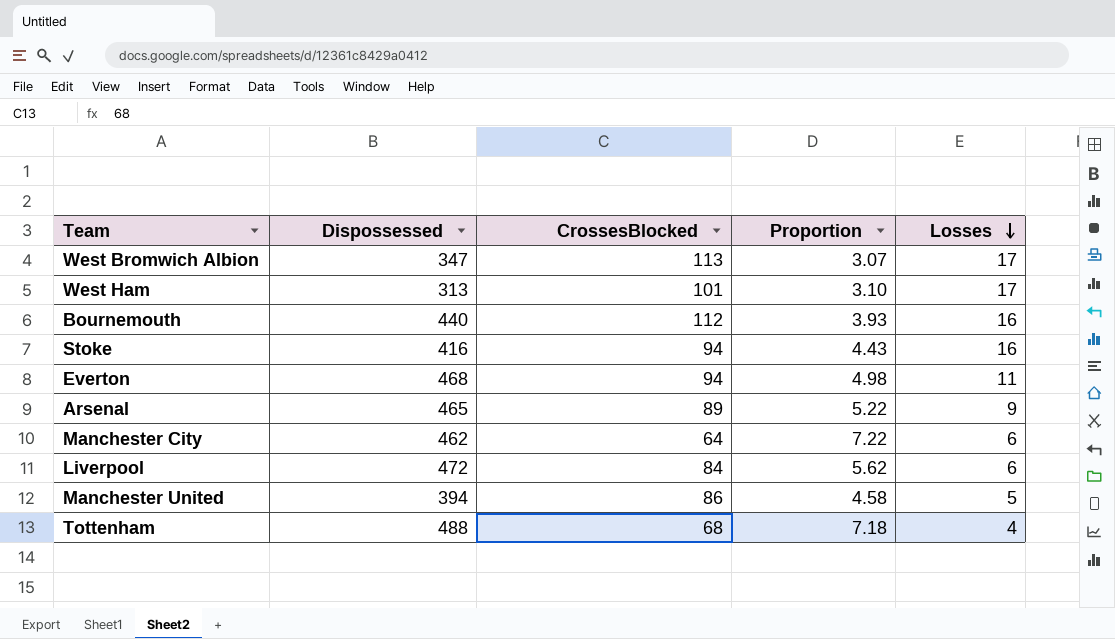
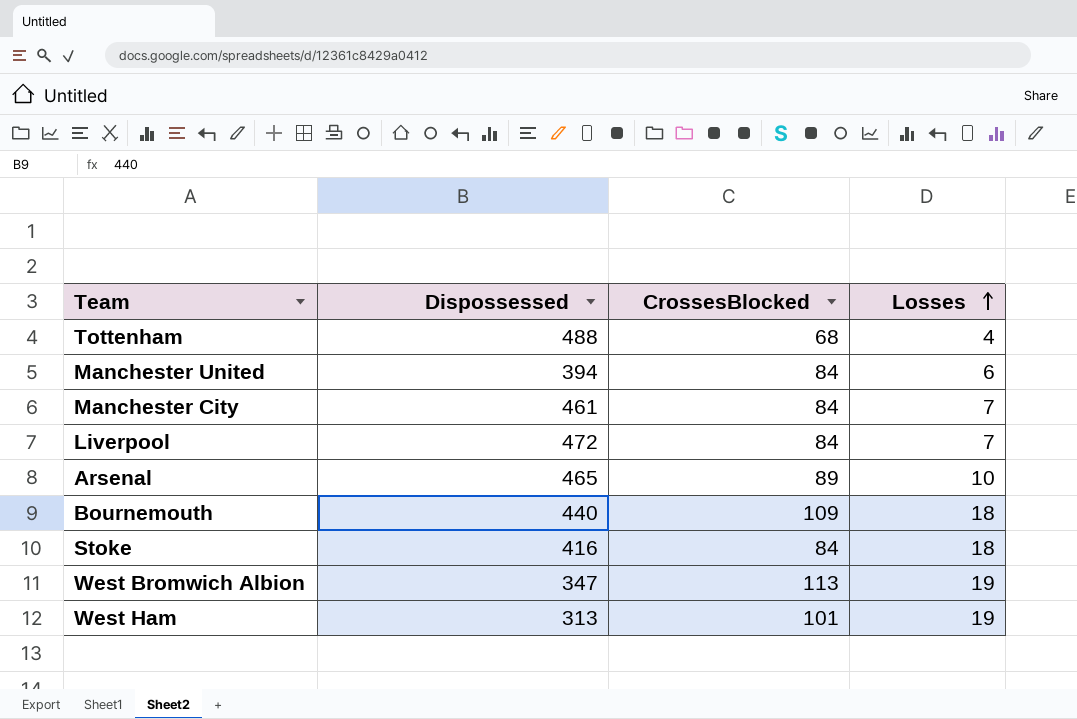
row order: Losses descending -> Losses ascending
column Proportion | formula: [Dispossessed] / [CrossesBlocked] -> none
row Everton: 468 | 94 | 4.98 | 11 -> none
Manchester United | CrossesBlocked: 86 -> 84
Manchester United | Losses: 5 -> 6
Manchester City | Dispossessed: 462 -> 461
Manchester City | CrossesBlocked: 64 -> 84
Manchester City | Losses: 6 -> 7
Liverpool | Losses: 6 -> 7
Arsenal | Losses: 9 -> 10
Bournemouth | CrossesBlocked: 112 -> 109
Bournemouth | Losses: 16 -> 18
Stoke | CrossesBlocked: 94 -> 84
Stoke | Losses: 16 -> 18
West Bromwich Albion | Losses: 17 -> 19
West Ham | Losses: 17 -> 19

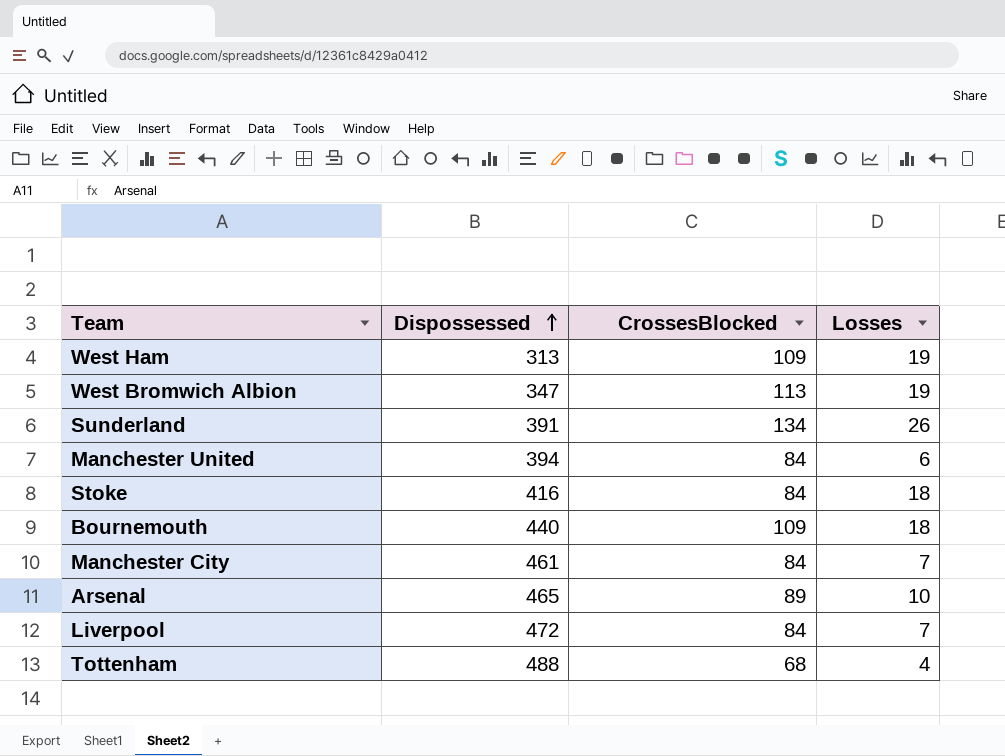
row order: Losses ascending -> Dispossessed ascending
West Ham | CrossesBlocked: 101 -> 109
row Sunderland: none -> 391 | 134 | 26

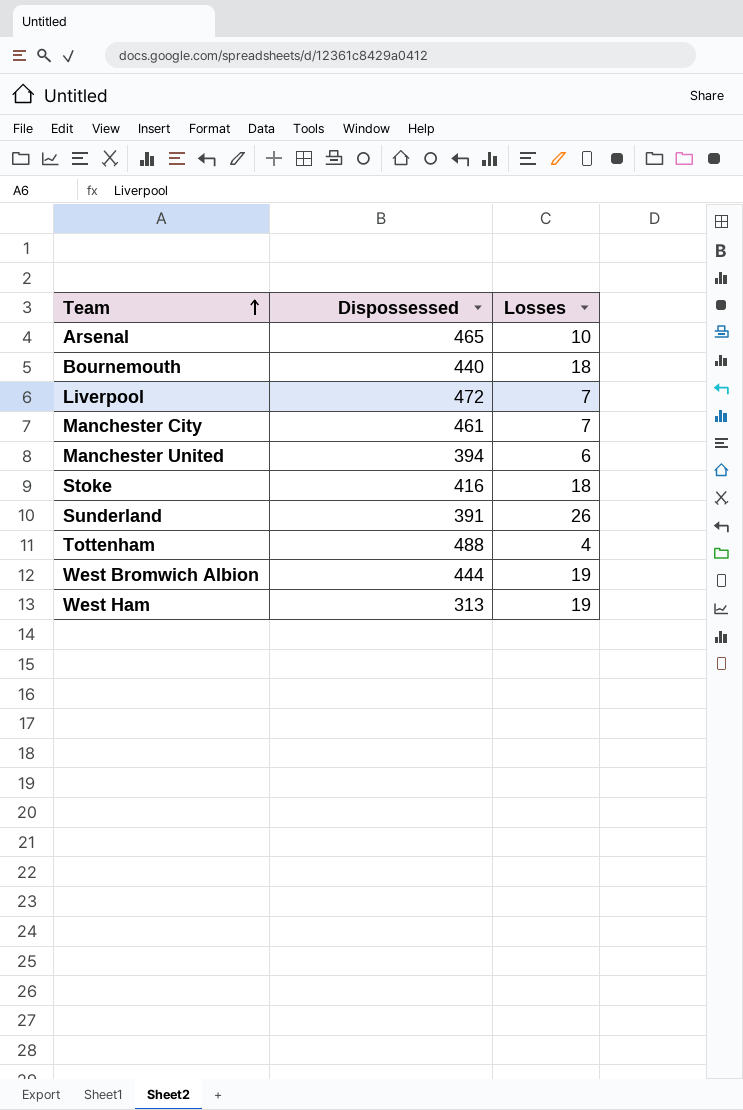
row order: Dispossessed ascending -> Team ascending
column CrossesBlocked | position: 3 -> none
West Bromwich Albion | Dispossessed: 347 -> 444

